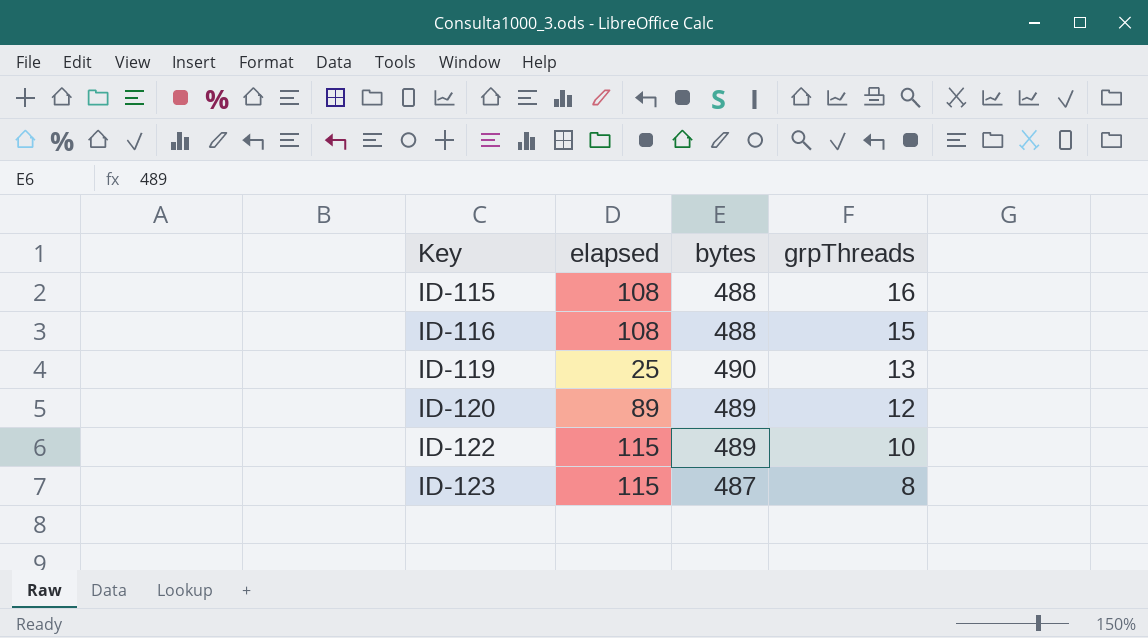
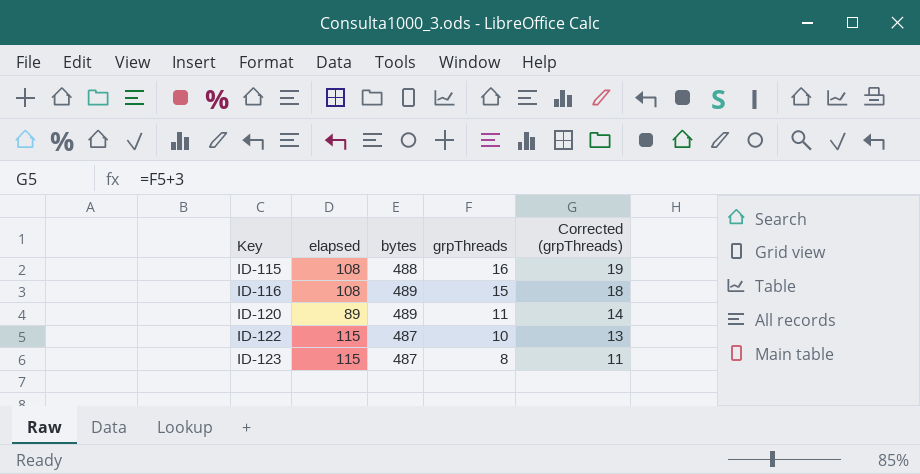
column Corrected (grpThreads) | formula: none -> [grpThreads] + 3
row ID-119: 25 | 490 | 13 -> none
ID-116 | bytes: 488 -> 489
ID-120 | grpThreads: 12 -> 11
ID-122 | bytes: 489 -> 487

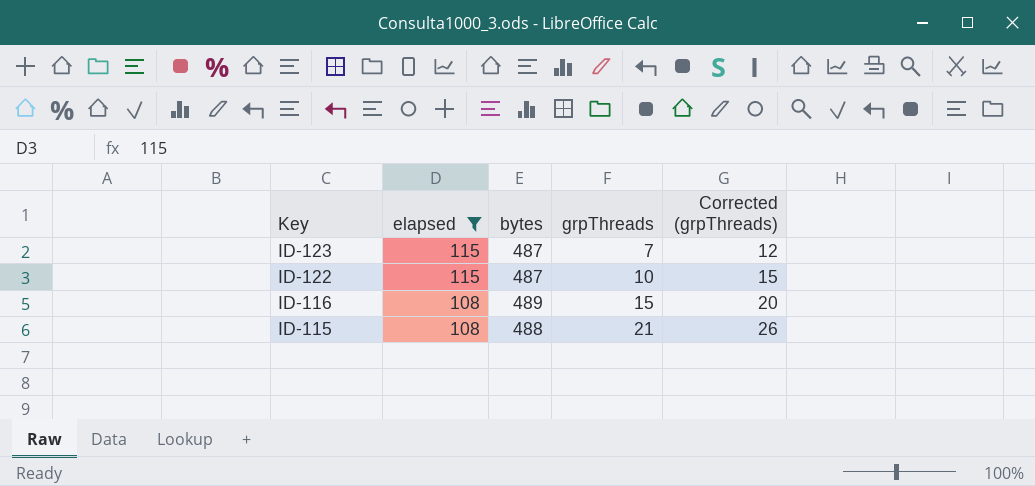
filter: none -> elapsed != 89
row order: Key ascending -> Key descending
column Corrected (grpThreads) | formula: [grpThreads] + 3 -> [grpThreads] + 5
ID-123 | grpThreads: 8 -> 7
ID-115 | grpThreads: 16 -> 21

